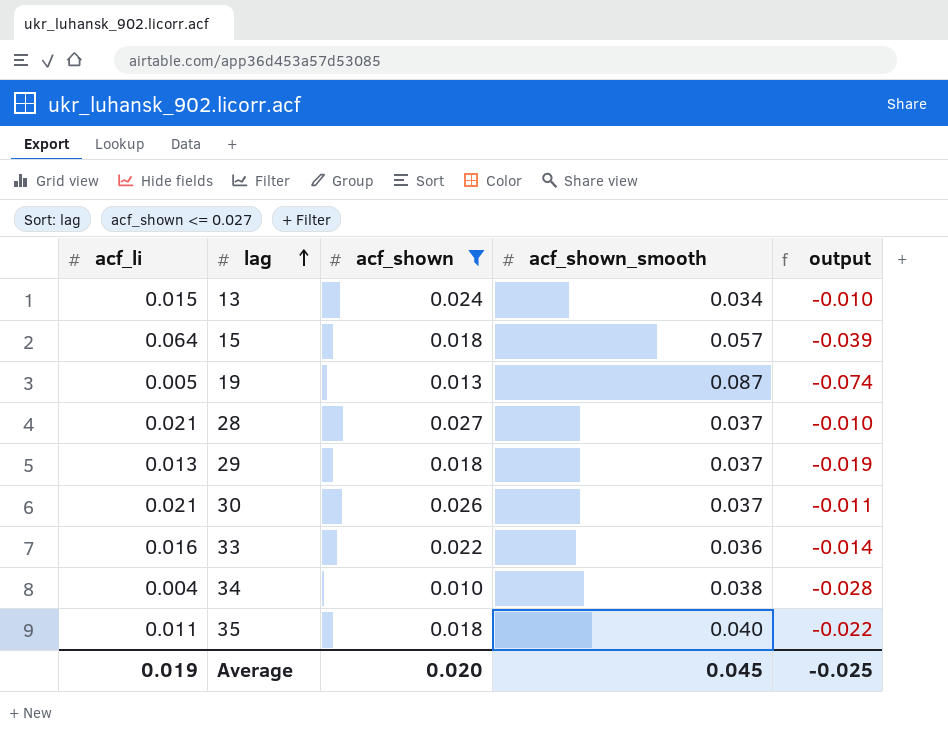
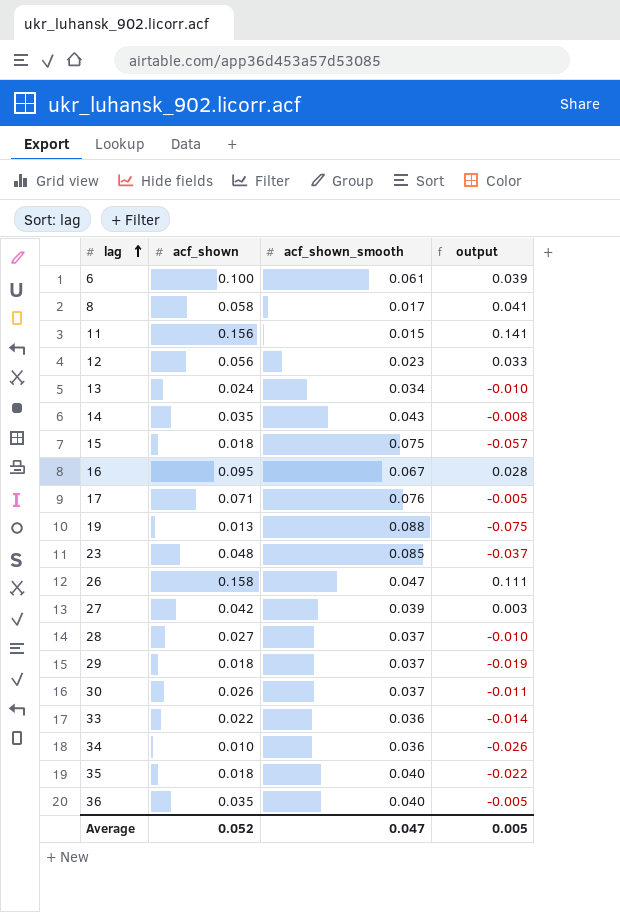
filter: acf_shown <= 0.027 -> none
column acf_li | position: 1 -> none
15 | acf_shown_smooth: 0.057 -> 0.075
15 | output: -0.039 -> -0.057
19 | acf_shown_smooth: 0.087 -> 0.088
19 | output: -0.074 -> -0.075
34 | acf_shown_smooth: 0.038 -> 0.036
34 | output: -0.028 -> -0.026
Average | acf_shown: 0.020 -> 0.052
Average | acf_shown_smooth: 0.045 -> 0.047
Average | output: -0.025 -> 0.005

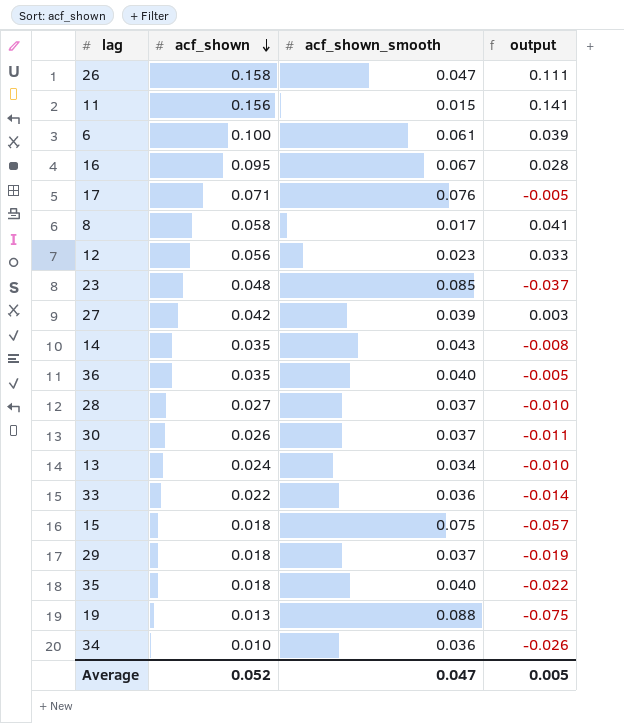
row order: lag ascending -> acf_shown descending

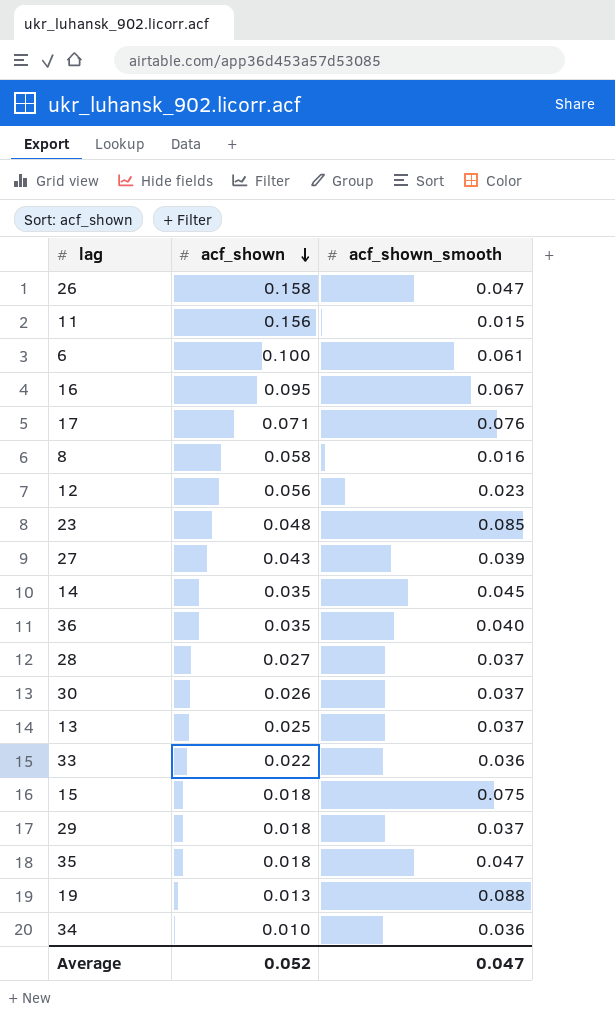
column output | formula: [acf_shown] - [acf_shown_smooth] -> none
8 | acf_shown_smooth: 0.017 -> 0.016
27 | acf_shown: 0.042 -> 0.043
14 | acf_shown_smooth: 0.043 -> 0.045
13 | acf_shown: 0.024 -> 0.025
13 | acf_shown_smooth: 0.034 -> 0.037
35 | acf_shown_smooth: 0.040 -> 0.047

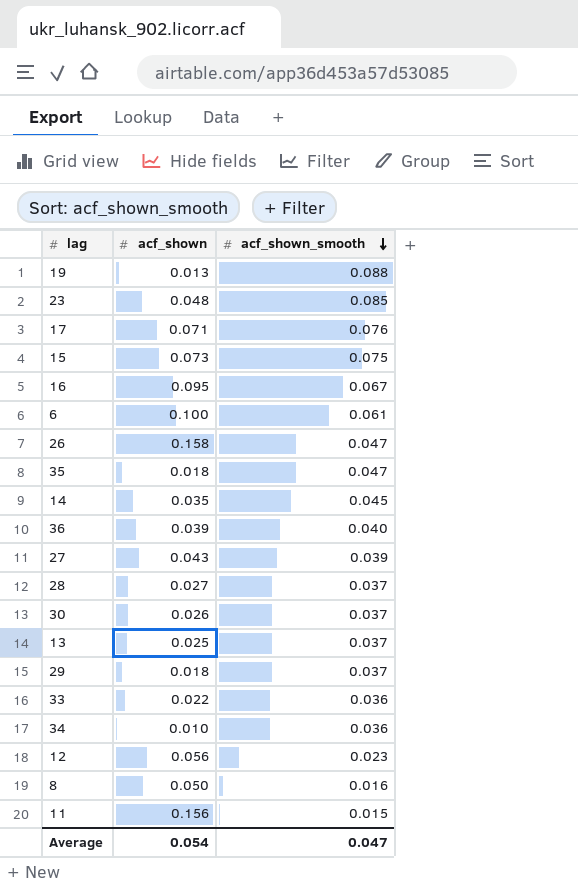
row order: acf_shown descending -> acf_shown_smooth descending
15 | acf_shown: 0.018 -> 0.073
36 | acf_shown: 0.035 -> 0.039
8 | acf_shown: 0.058 -> 0.050
Average | acf_shown: 0.052 -> 0.054

